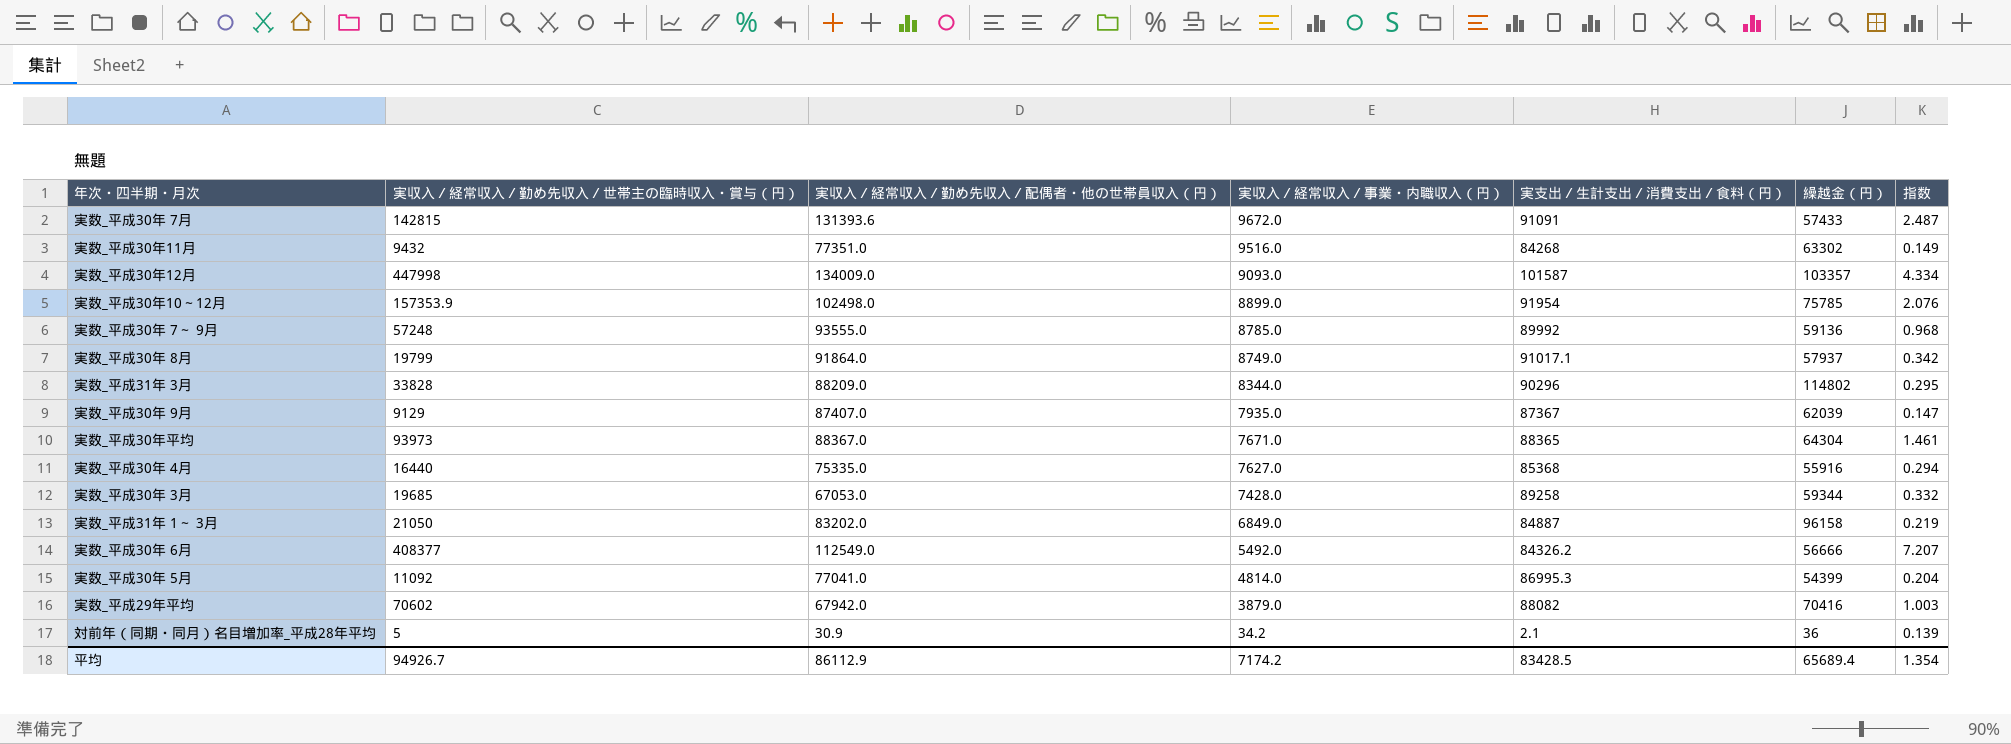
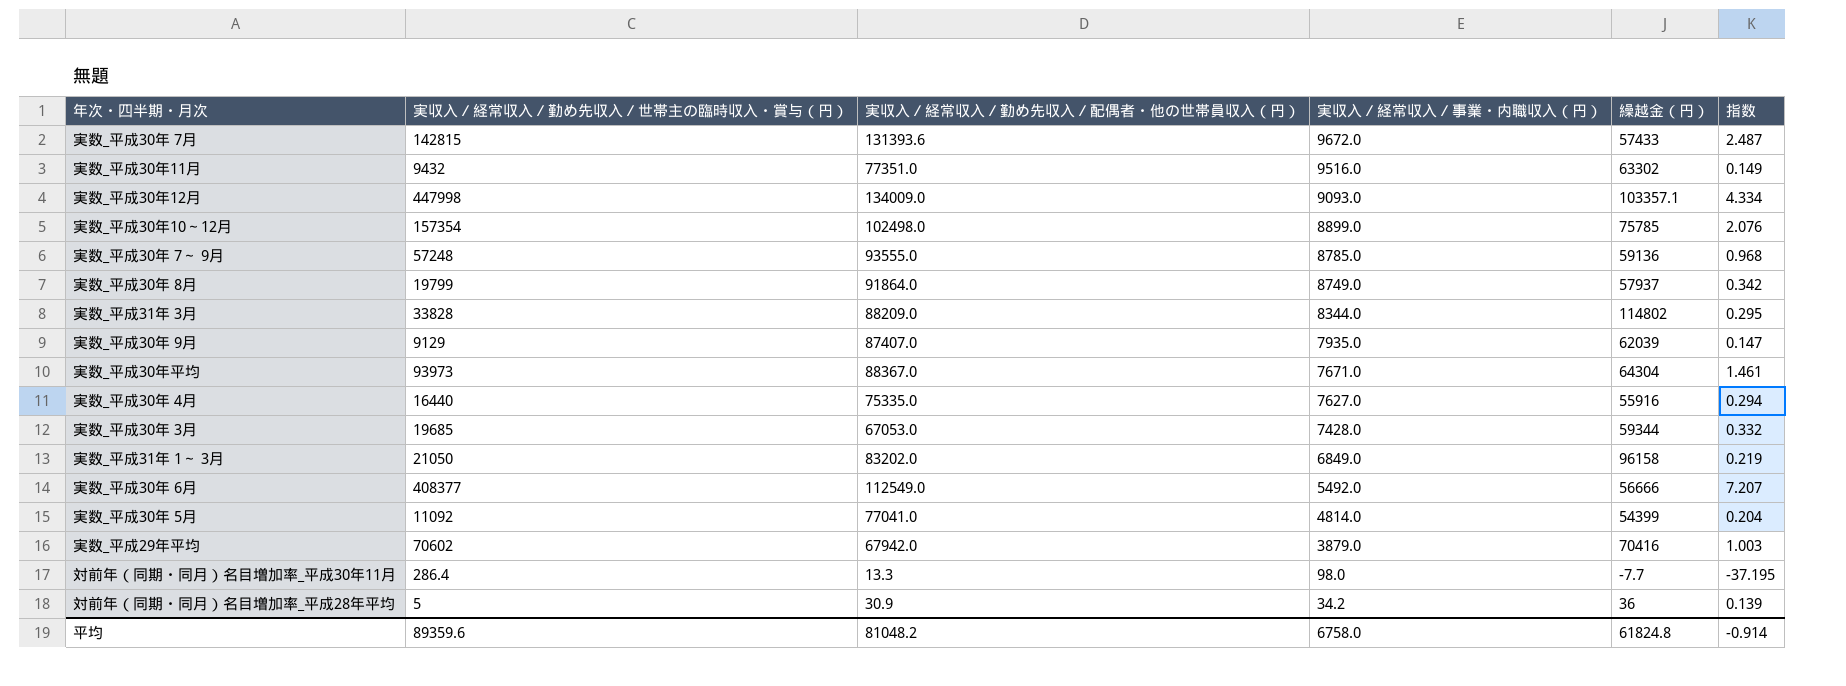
column 実支出／生計支出／消費支出／食料（円） | position: 5 -> none
実数_平成30年12月 | 繰越金（円）: 103357 -> 103357.1
実数_平成30年10～12月 | 実収入／経常収入／勤め先収入／世帯主の臨時収入・賞与（円）: 157353.9 -> 157354
row 対前年（同期・同月）名目増加率_平成30年11月: none -> 286.4 | 13.3 | 98.0 | -7.7 | -37.195
平均 | 実収入／経常収入／勤め先収入／世帯主の臨時収入・賞与（円）: 94926.7 -> 89359.6
平均 | 実収入／経常収入／勤め先収入／配偶者・他の世帯員収入（円）: 86112.9 -> 81048.2
平均 | 実収入／経常収入／事業・内職収入（円）: 7174.2 -> 6758.0
平均 | 繰越金（円）: 65689.4 -> 61824.8
平均 | 指数: 1.354 -> -0.914

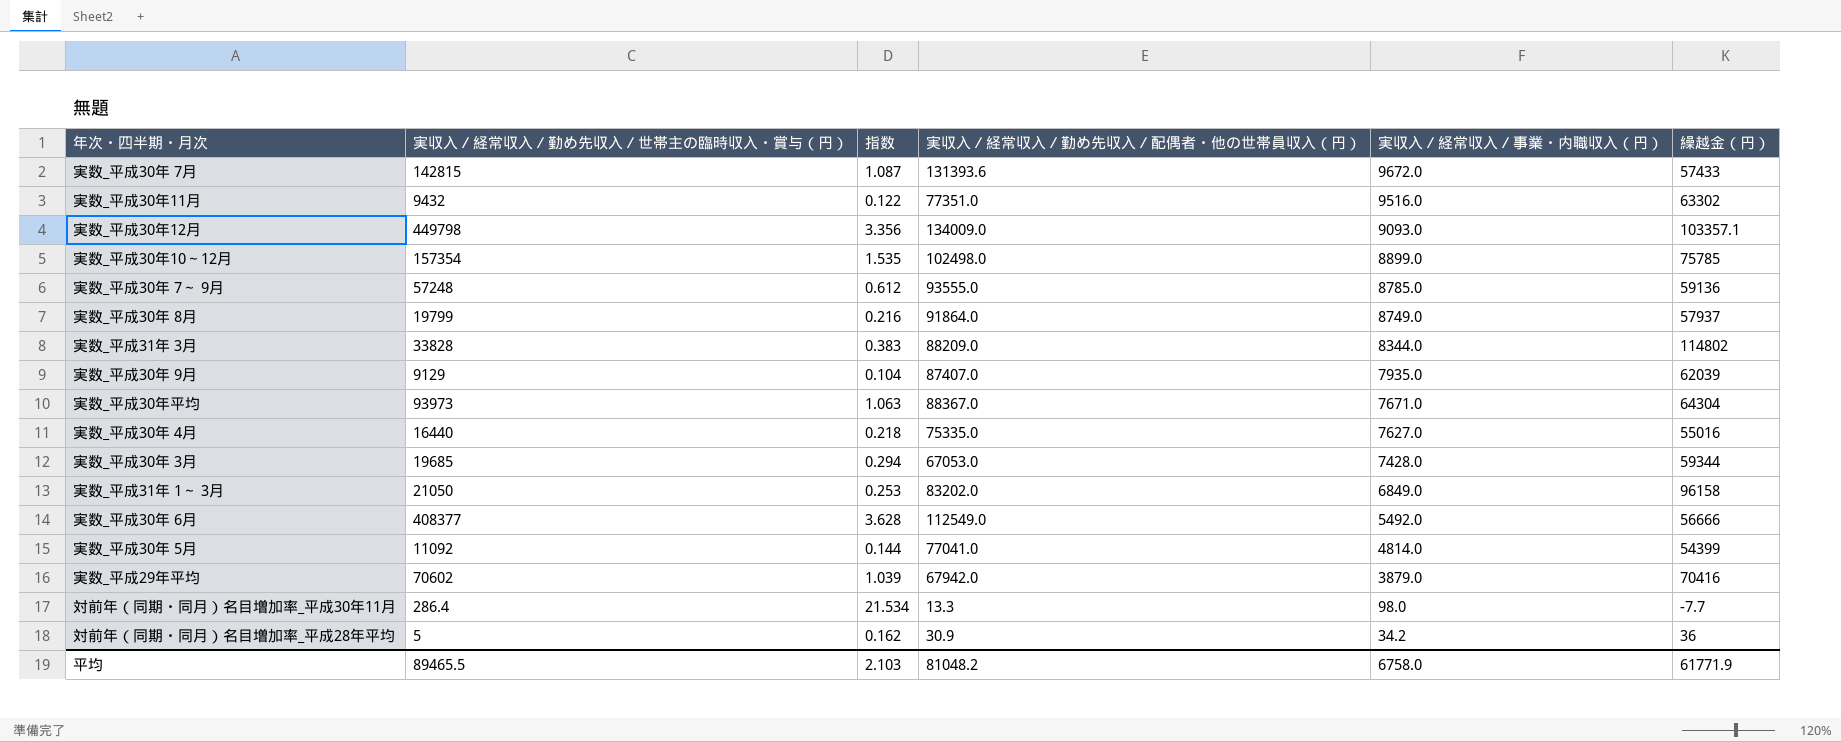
column 指数 | formula: [実収入／経常収入／勤め先収入／世帯主の臨時収入・賞与（円）] / [繰越金（円）] -> [実収入／経常収入／勤め先収入／世帯主の臨時収入・賞与（円）] / [実収入／経常収入／勤め先収入／配偶者・他の世帯員収入（円）]
column 指数 | position: 6 -> 3
実数_平成30年12月 | 実収入／経常収入／勤め先収入／世帯主の臨時収入・賞与（円）: 447998 -> 449798
実数_平成30年 4月 | 繰越金（円）: 55916 -> 55016
平均 | 実収入／経常収入／勤め先収入／世帯主の臨時収入・賞与（円）: 89359.6 -> 89465.5
平均 | 指数: -0.914 -> 2.103
平均 | 繰越金（円）: 61824.8 -> 61771.9

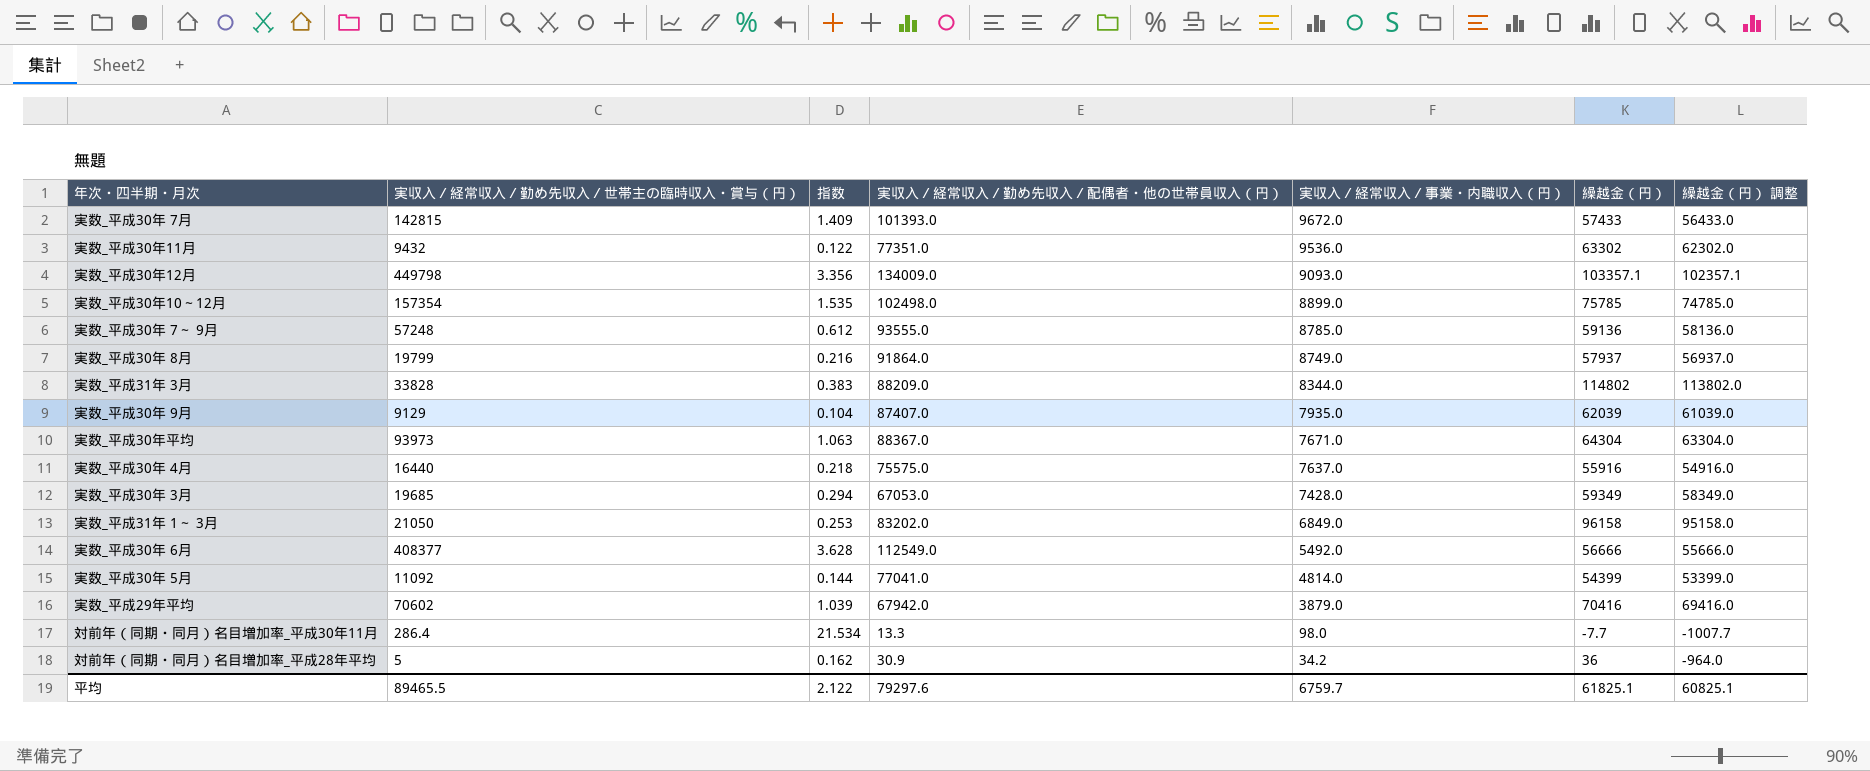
column 繰越金（円） 調整 | formula: none -> [繰越金（円）] - 1000
実数_平成30年 7月 | 指数: 1.087 -> 1.409
実数_平成30年 7月 | 実収入／経常収入／勤め先収入／配偶者・他の世帯員収入（円）: 131393.6 -> 101393.0
実数_平成30年11月 | 実収入／経常収入／事業・内職収入（円）: 9516.0 -> 9536.0
実数_平成30年 4月 | 実収入／経常収入／勤め先収入／配偶者・他の世帯員収入（円）: 75335.0 -> 75575.0
実数_平成30年 4月 | 実収入／経常収入／事業・内職収入（円）: 7627.0 -> 7637.0
実数_平成30年 4月 | 繰越金（円）: 55016 -> 55916
実数_平成30年 3月 | 繰越金（円）: 59344 -> 59349
平均 | 指数: 2.103 -> 2.122
平均 | 実収入／経常収入／勤め先収入／配偶者・他の世帯員収入（円）: 81048.2 -> 79297.6
平均 | 実収入／経常収入／事業・内職収入（円）: 6758.0 -> 6759.7
平均 | 繰越金（円）: 61771.9 -> 61825.1

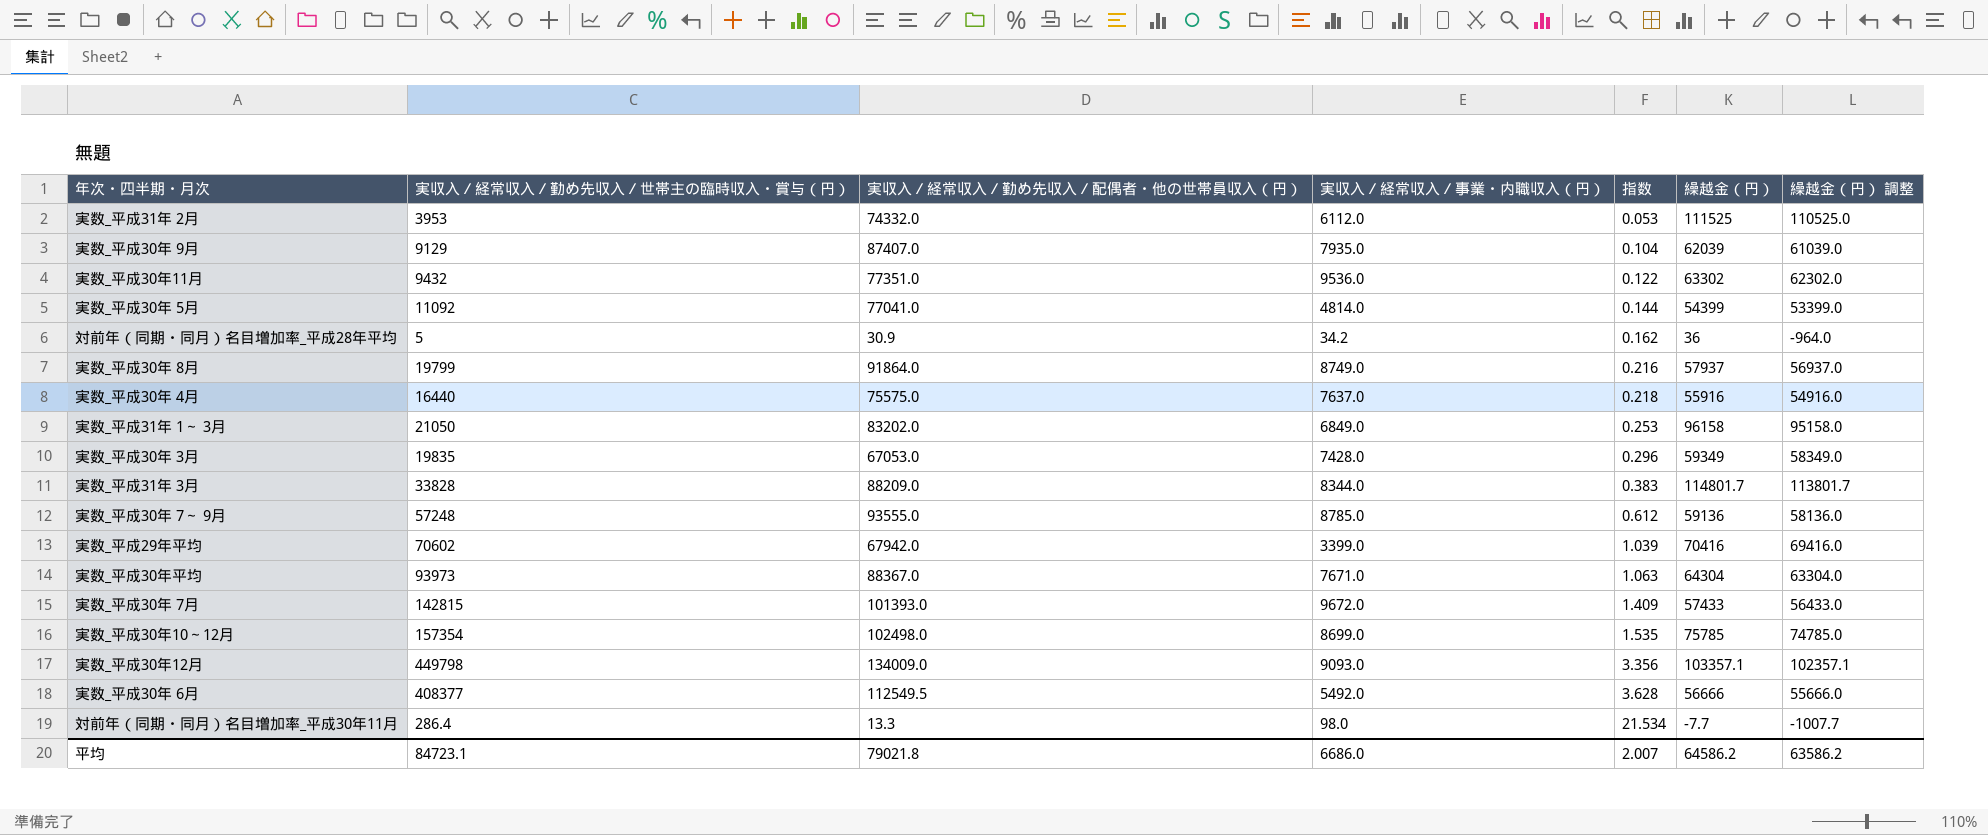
row order: 実収入／経常収入／事業・内職収入（円） descending -> 指数 ascending
column 指数 | position: 3 -> 5
row 実数_平成31年 2月: none -> 3953 | 74332.0 | 6112.0 | 0.053 | 111525 | 110525.0
実数_平成30年 3月 | 実収入／経常収入／勤め先収入／世帯主の臨時収入・賞与（円）: 19685 -> 19835
実数_平成30年 3月 | 指数: 0.294 -> 0.296
実数_平成31年 3月 | 繰越金（円）: 114802 -> 114801.7
実数_平成31年 3月 | 繰越金（円） 調整: 113802.0 -> 113801.7
実数_平成29年平均 | 実収入／経常収入／事業・内職収入（円）: 3879.0 -> 3399.0
実数_平成30年10～12月 | 実収入／経常収入／事業・内職収入（円）: 8899.0 -> 8699.0
実数_平成30年 6月 | 実収入／経常収入／勤め先収入／配偶者・他の世帯員収入（円）: 112549.0 -> 112549.5
平均 | 実収入／経常収入／勤め先収入／世帯主の臨時収入・賞与（円）: 89465.5 -> 84723.1
平均 | 実収入／経常収入／勤め先収入／配偶者・他の世帯員収入（円）: 79297.6 -> 79021.8
平均 | 実収入／経常収入／事業・内職収入（円）: 6759.7 -> 6686.0
平均 | 指数: 2.122 -> 2.007
平均 | 繰越金（円）: 61825.1 -> 64586.2
平均 | 繰越金（円） 調整: 60825.1 -> 63586.2

